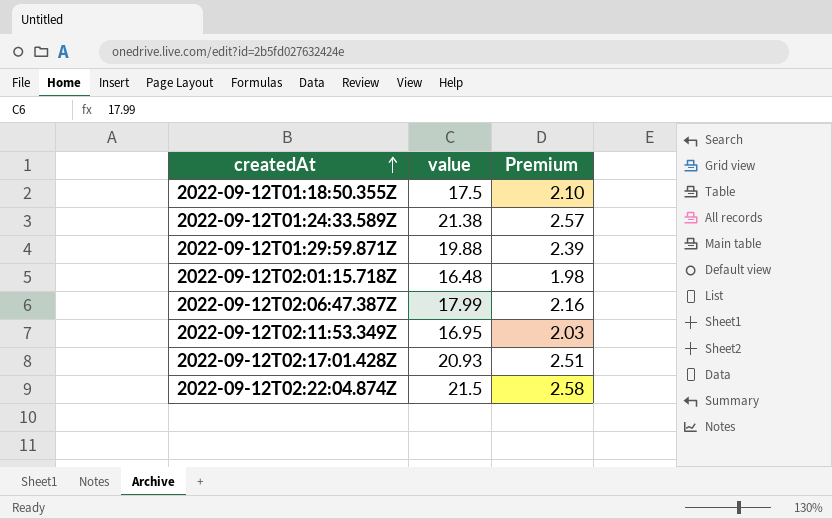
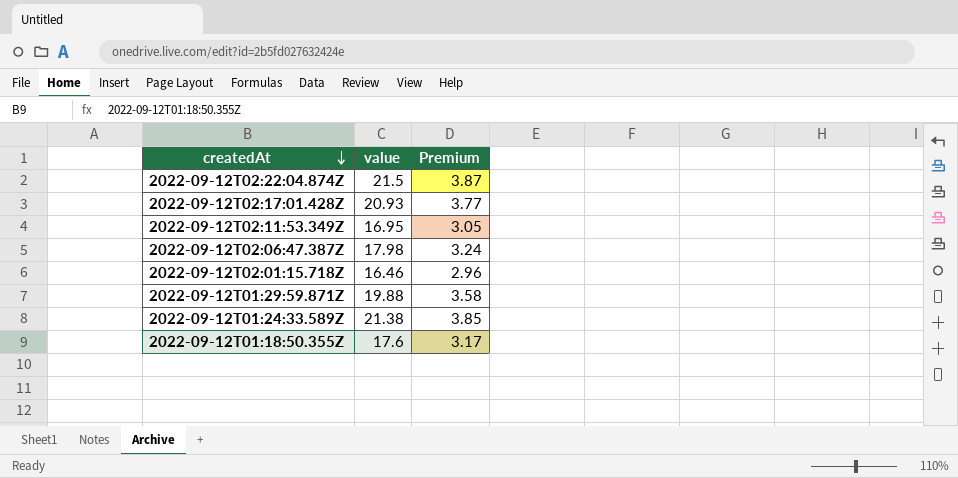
row order: createdAt ascending -> createdAt descending
column Premium | formula: [value] * 0.12 -> [value] * 0.18
2022-09-12T02:06:47.387Z | value: 17.99 -> 17.98
2022-09-12T02:01:15.718Z | value: 16.48 -> 16.46
2022-09-12T01:18:50.355Z | value: 17.5 -> 17.6

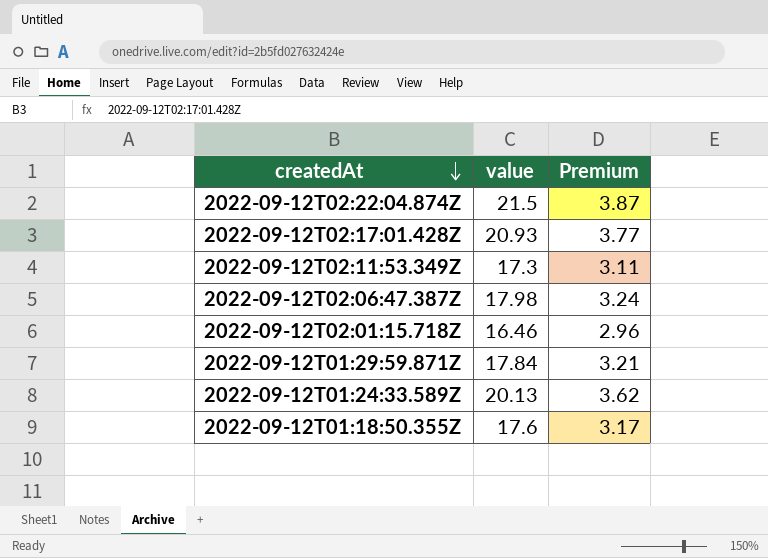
2022-09-12T02:11:53.349Z | value: 16.95 -> 17.3
2022-09-12T02:11:53.349Z | Premium: 3.05 -> 3.11
2022-09-12T01:29:59.871Z | value: 19.88 -> 17.84
2022-09-12T01:29:59.871Z | Premium: 3.58 -> 3.21
2022-09-12T01:24:33.589Z | value: 21.38 -> 20.13
2022-09-12T01:24:33.589Z | Premium: 3.85 -> 3.62

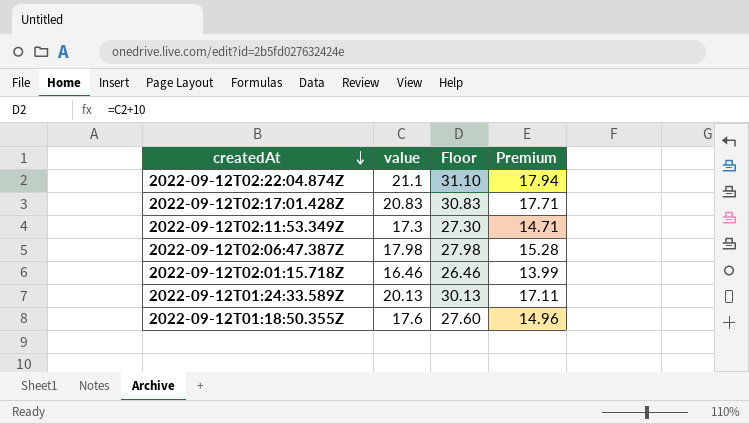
column Floor | formula: none -> [value] + 10
column Premium | formula: [value] * 0.18 -> [value] * 0.85
row 2022-09-12T01:29:59.871Z: 17.84 | 3.21 -> none
2022-09-12T02:22:04.874Z | value: 21.5 -> 21.1
2022-09-12T02:17:01.428Z | value: 20.93 -> 20.83

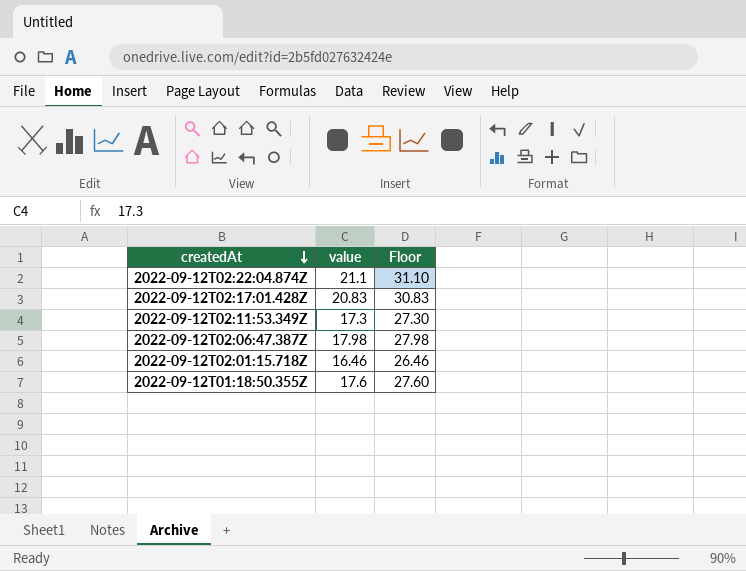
column Premium | formula: [value] * 0.85 -> none
row 2022-09-12T01:24:33.589Z: 20.13 | 30.13 | 17.11 -> none

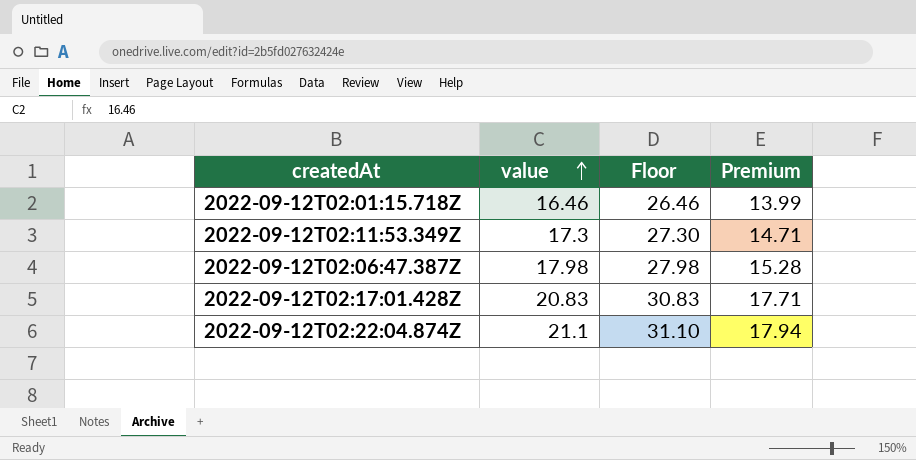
row order: createdAt descending -> value ascending
column Premium | formula: none -> [value] * 0.85
row 2022-09-12T01:18:50.355Z: 17.6 | 27.60 -> none

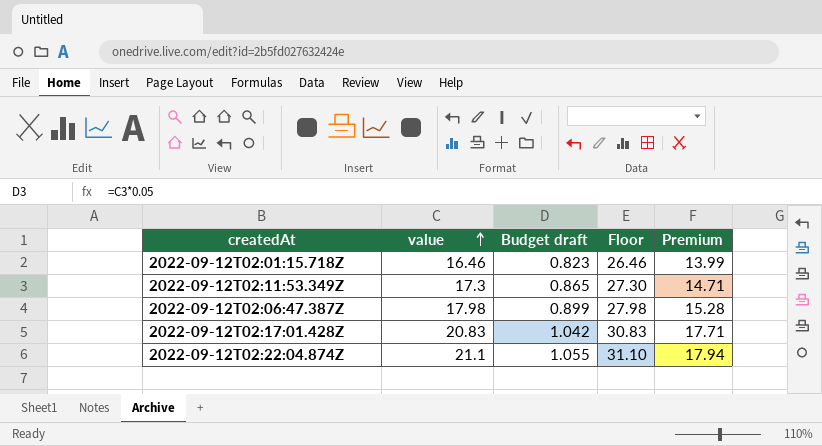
column Budget draft | formula: none -> [value] * 0.05

